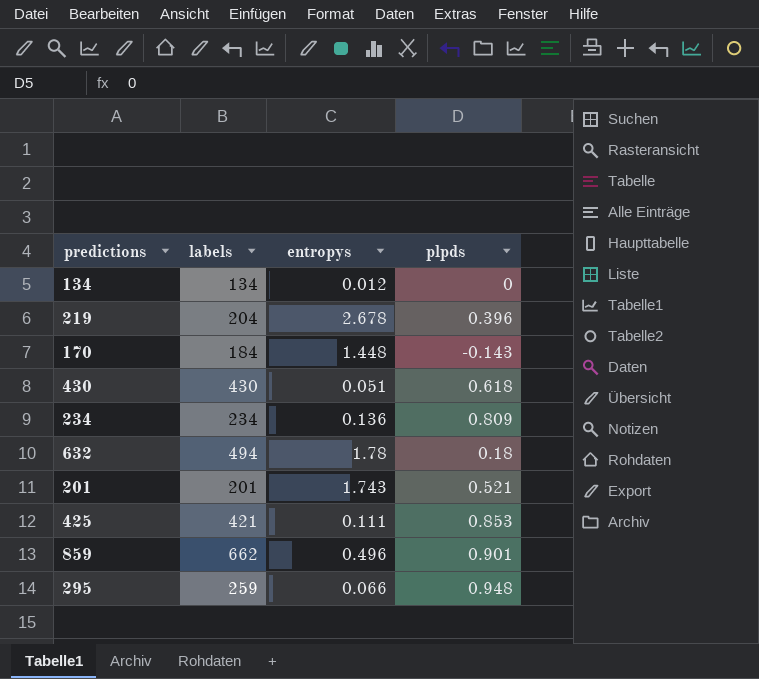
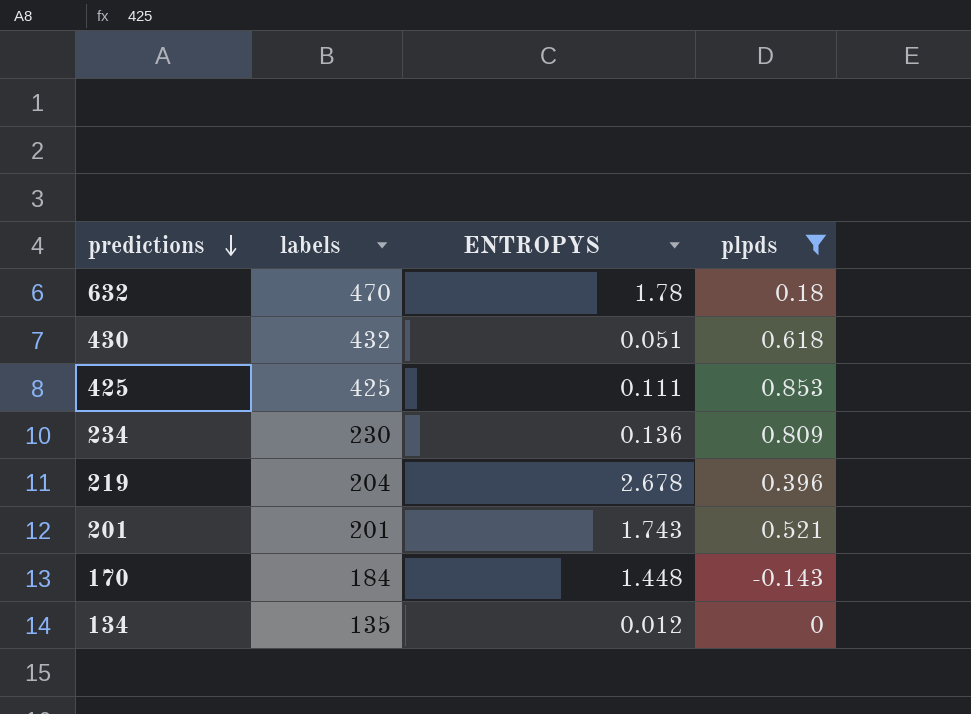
filter: none -> plpds <= 0.853
row order: none -> predictions descending
column name: entropys -> ENTROPYS
632 | labels: 494 -> 470
430 | labels: 430 -> 432
425 | labels: 421 -> 425
234 | labels: 234 -> 230
134 | labels: 134 -> 135

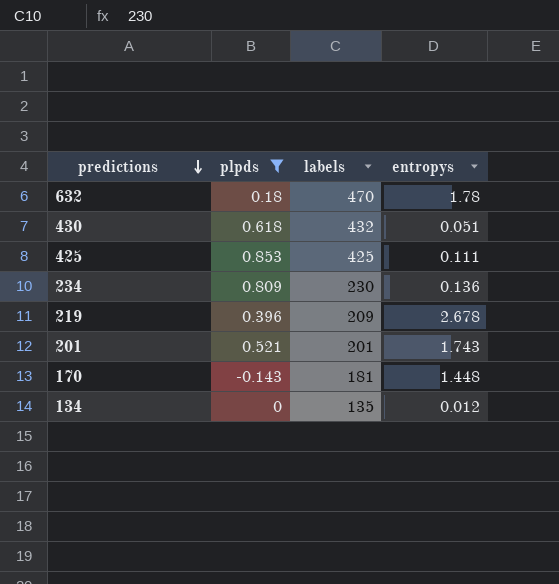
column plpds | position: 4 -> 2
column name: ENTROPYS -> entropys
219 | labels: 204 -> 209
170 | labels: 184 -> 181

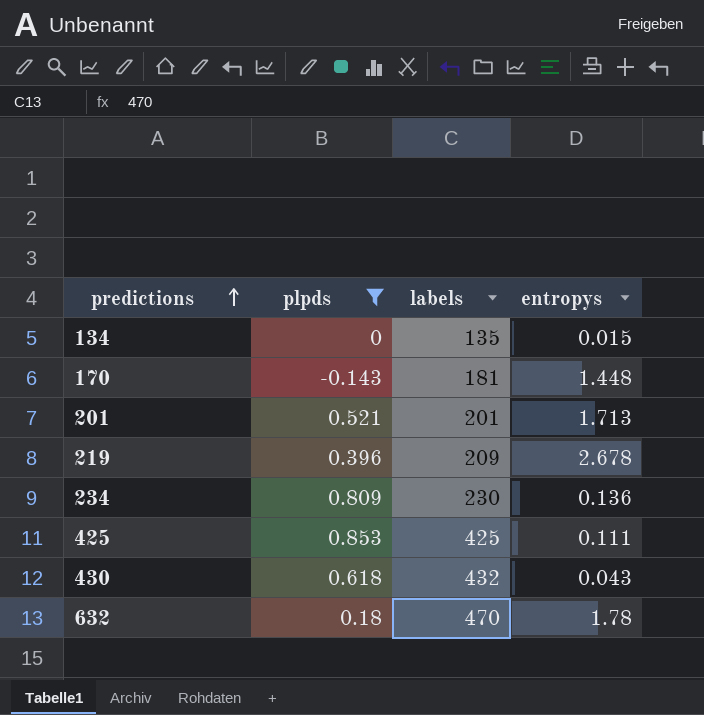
row order: predictions descending -> predictions ascending
134 | entropys: 0.012 -> 0.015
201 | entropys: 1.743 -> 1.713
430 | entropys: 0.051 -> 0.043

